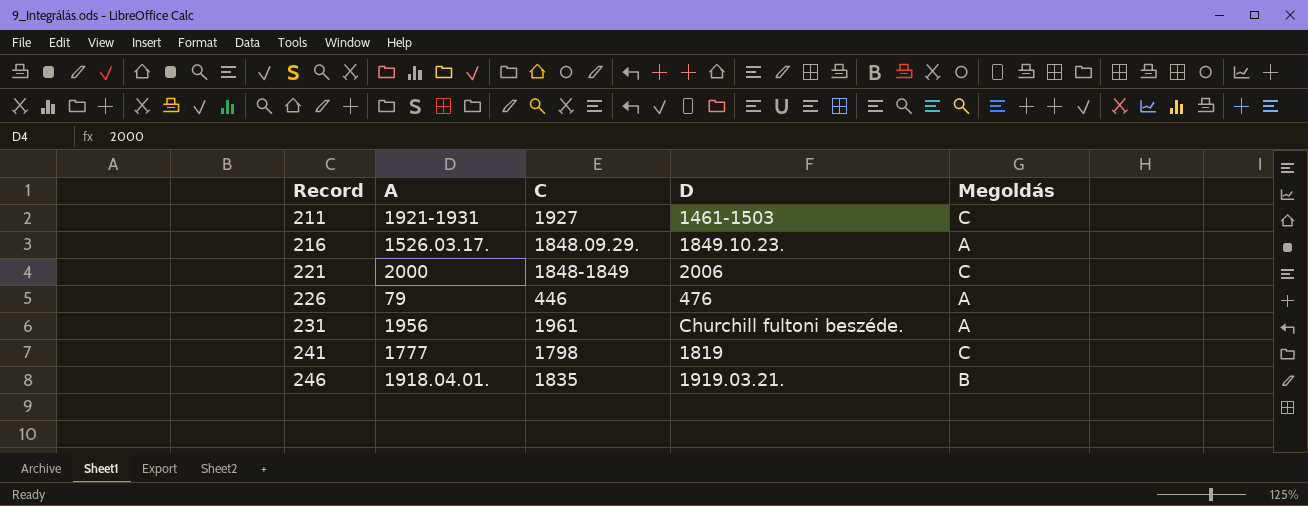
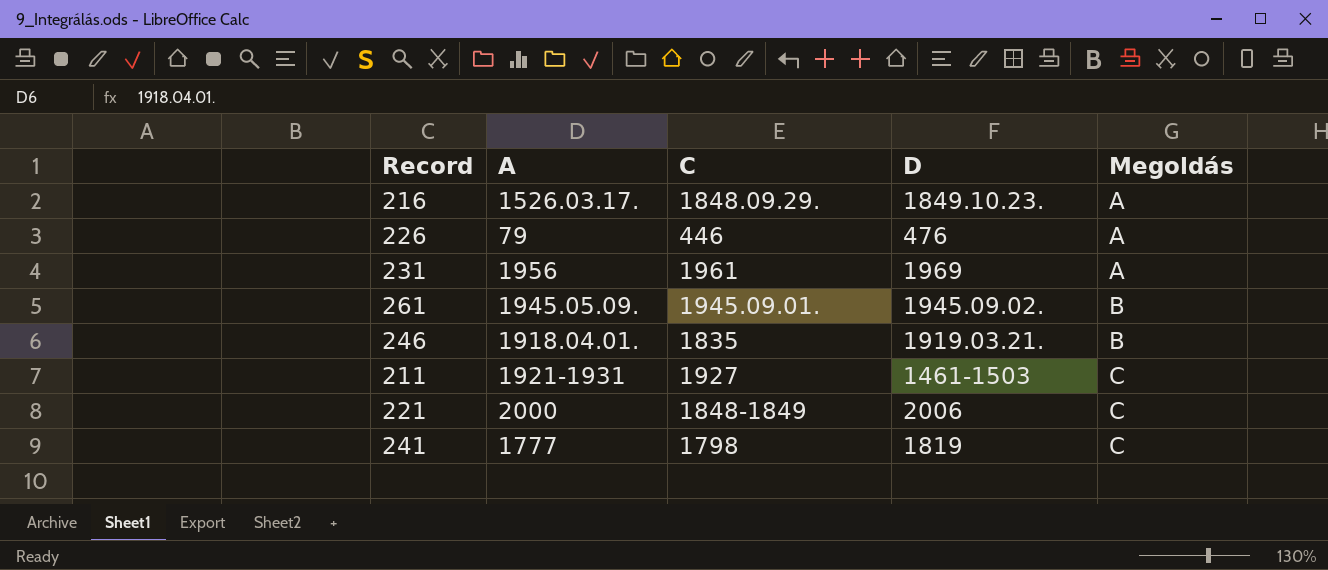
row order: Record ascending -> Megoldás ascending
231 | D: Churchill fultoni beszéde. -> 1969
row 261: none -> 1945.05.09. | 1945.09.01. | 1945.09.02. | B

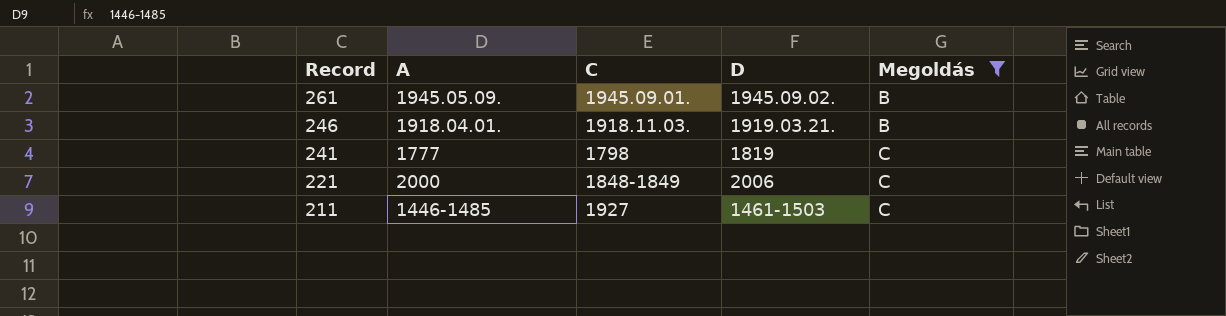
filter: none -> Megoldás != A
row order: Megoldás ascending -> Record descending
246 | C: 1835 -> 1918.11.03.
211 | A: 1921-1931 -> 1446-1485

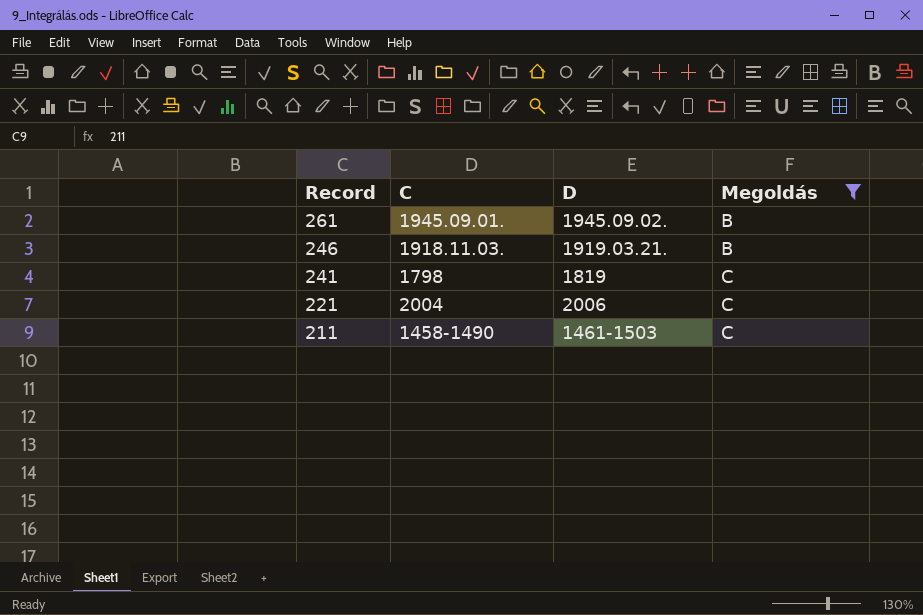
column A | position: 2 -> none
221 | C: 1848-1849 -> 2004
211 | C: 1927 -> 1458-1490

